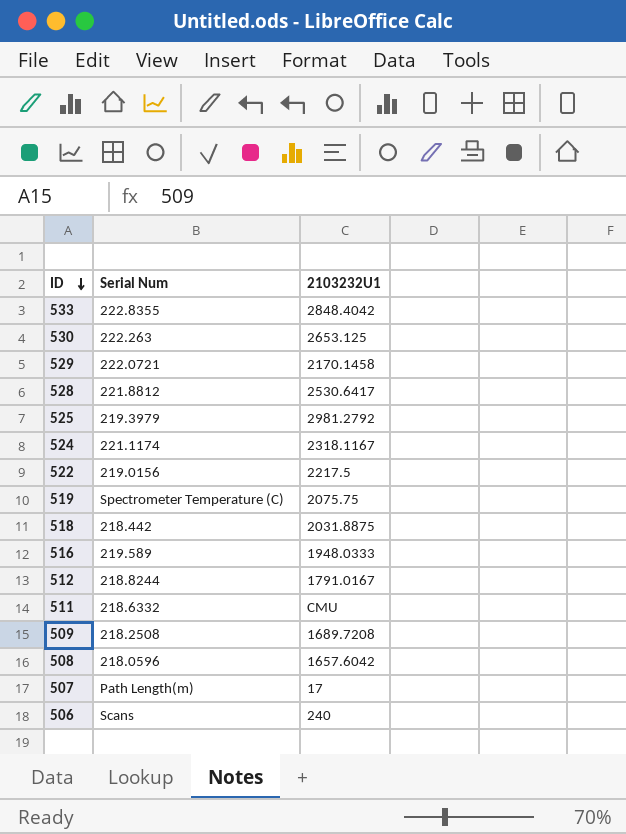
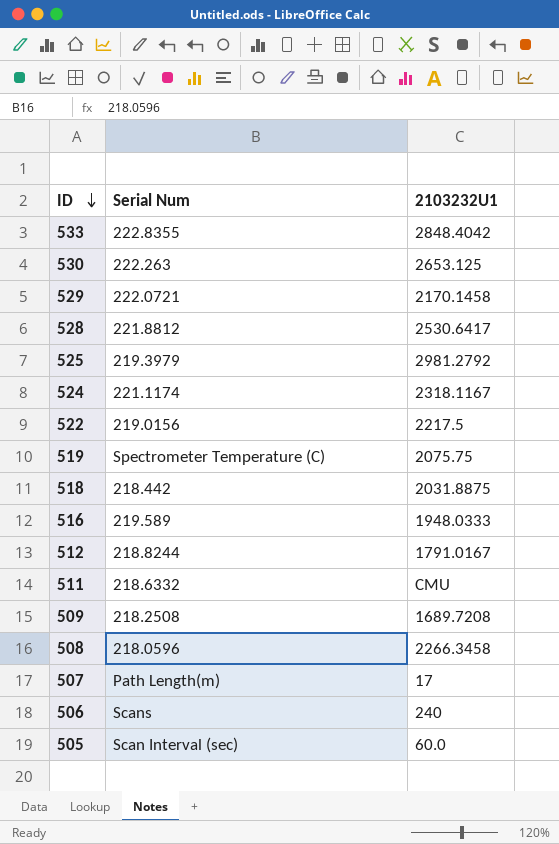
508 | 2103232U1: 1657.6042 -> 2266.3458
row 505: none -> Scan Interval (sec) | 60.0

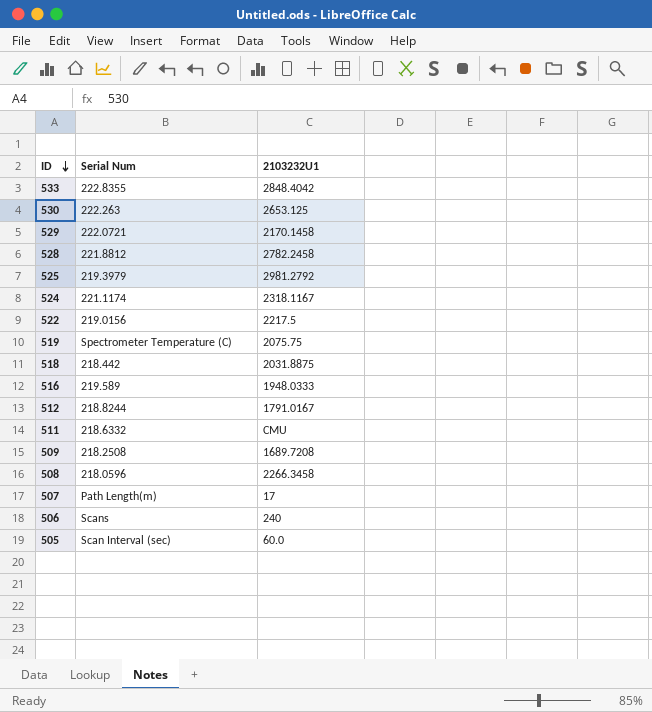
528 | 2103232U1: 2530.6417 -> 2782.2458

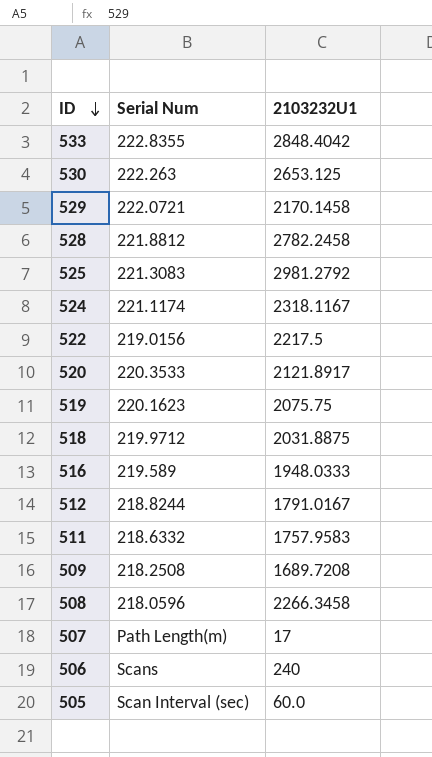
525 | Serial Num: 219.3979 -> 221.3083
row 520: none -> 220.3533 | 2121.8917
519 | Serial Num: Spectrometer Temperature (C) -> 220.1623
518 | Serial Num: 218.442 -> 219.9712
511 | 2103232U1: CMU -> 1757.9583

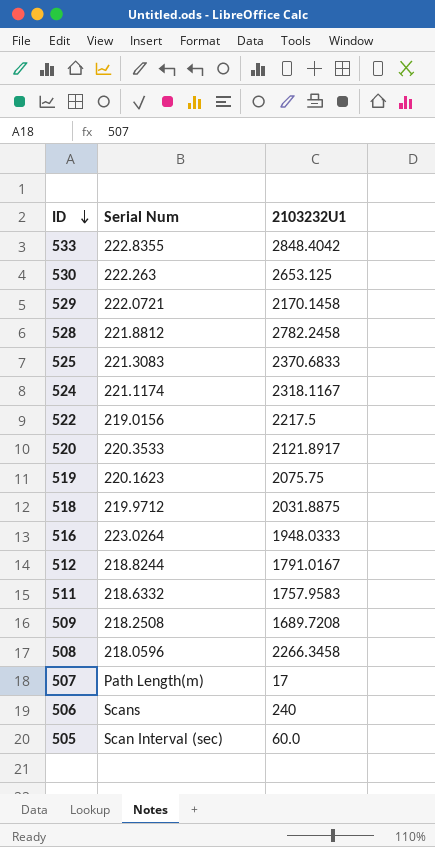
525 | 2103232U1: 2981.2792 -> 2370.6833
516 | Serial Num: 219.589 -> 223.0264

